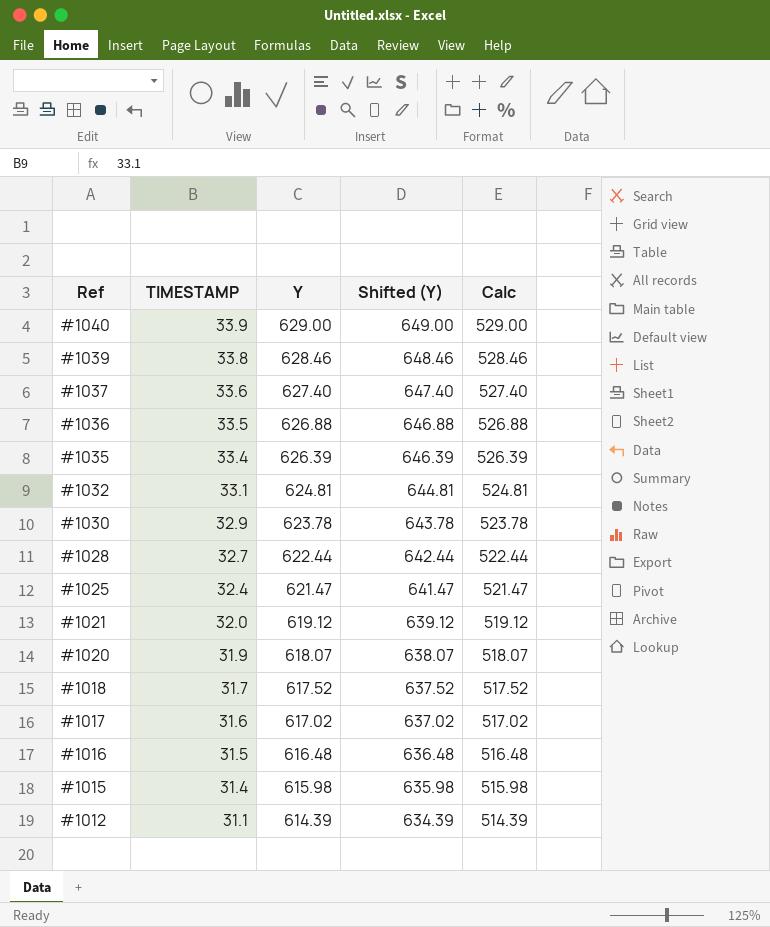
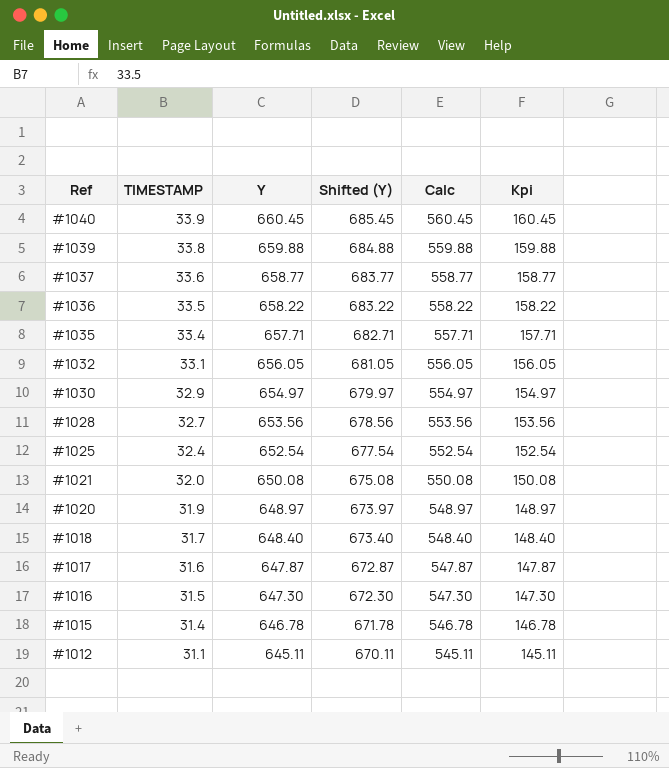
column Shifted (Y) | formula: [Y] + 20 -> [Y] + 25
column Kpi | formula: none -> [Y] - 500
#1040 | Y: 629.00 -> 660.45
#1040 | Calc: 529.00 -> 560.45
#1039 | Y: 628.46 -> 659.88
#1039 | Calc: 528.46 -> 559.88
#1037 | Y: 627.40 -> 658.77
#1037 | Calc: 527.40 -> 558.77
#1036 | Y: 626.88 -> 658.22
#1036 | Calc: 526.88 -> 558.22
#1035 | Y: 626.39 -> 657.71
#1035 | Calc: 526.39 -> 557.71
#1032 | Y: 624.81 -> 656.05
#1032 | Calc: 524.81 -> 556.05
#1030 | Y: 623.78 -> 654.97
#1030 | Calc: 523.78 -> 554.97
#1028 | Y: 622.44 -> 653.56
#1028 | Calc: 522.44 -> 553.56
#1025 | Y: 621.47 -> 652.54
#1025 | Calc: 521.47 -> 552.54
#1021 | Y: 619.12 -> 650.08
#1021 | Calc: 519.12 -> 550.08
#1020 | Y: 618.07 -> 648.97
#1020 | Calc: 518.07 -> 548.97
#1018 | Y: 617.52 -> 648.40
#1018 | Calc: 517.52 -> 548.40
#1017 | Y: 617.02 -> 647.87
#1017 | Calc: 517.02 -> 547.87
#1016 | Y: 616.48 -> 647.30
#1016 | Calc: 516.48 -> 547.30
#1015 | Y: 615.98 -> 646.78
#1015 | Calc: 515.98 -> 546.78
#1012 | Y: 614.39 -> 645.11
#1012 | Calc: 514.39 -> 545.11

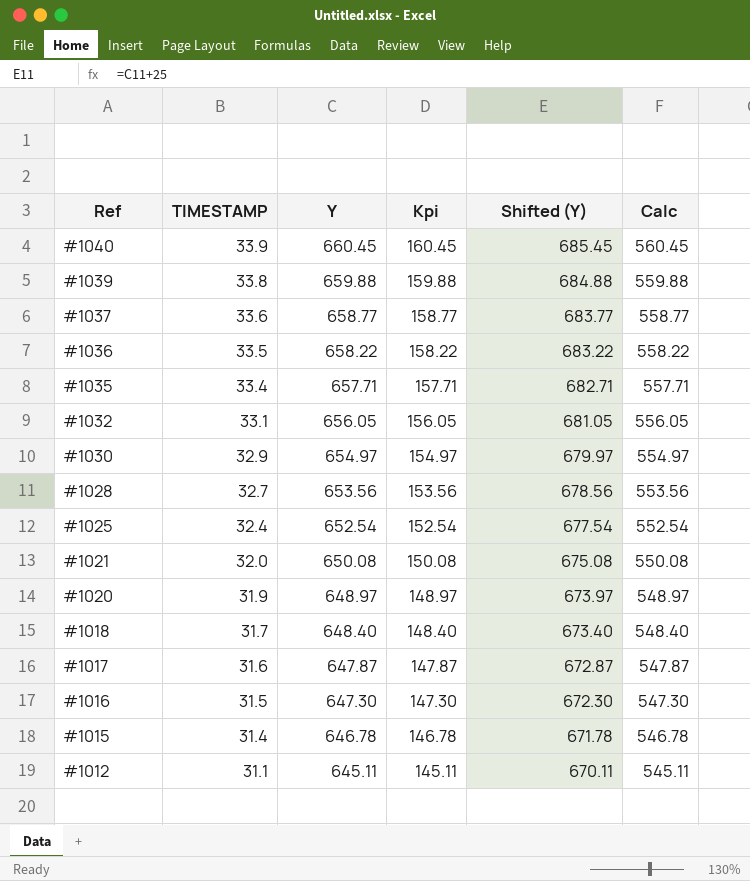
column Kpi | position: 6 -> 4

